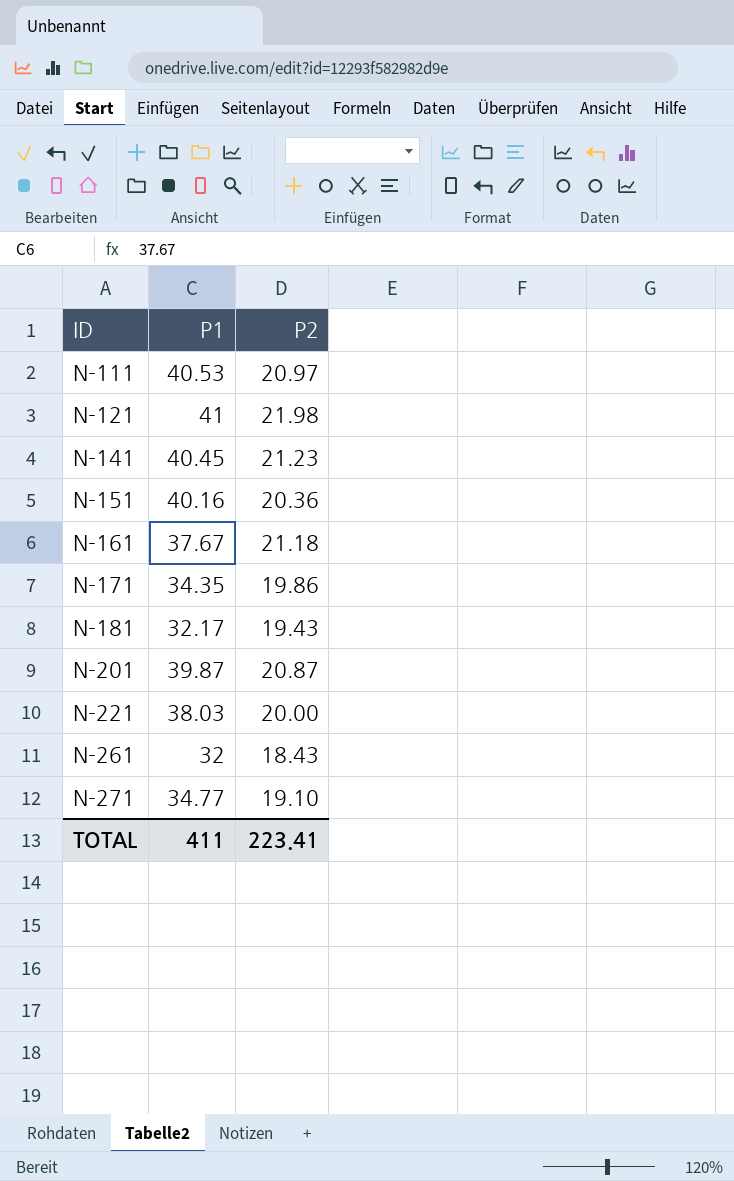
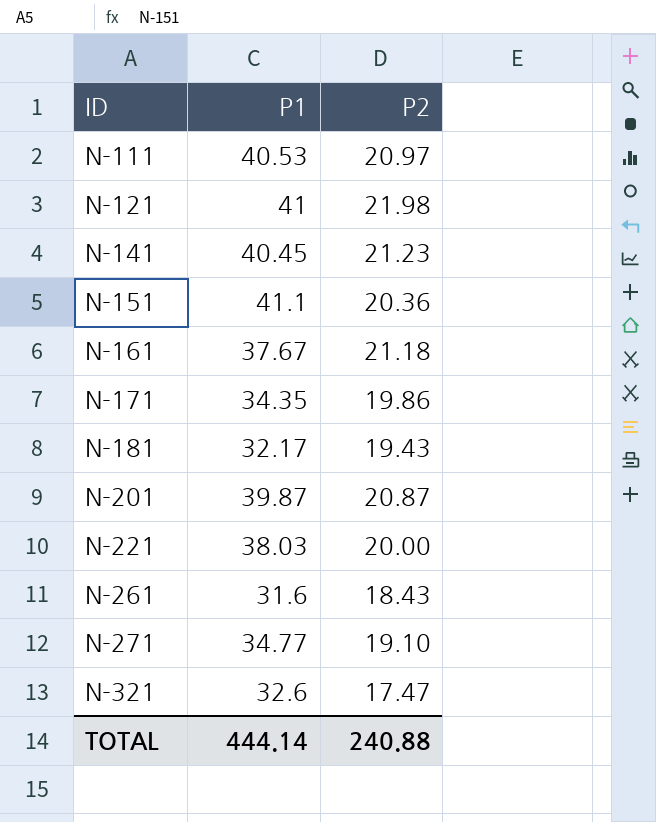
N-151 | P1: 40.16 -> 41.1
N-261 | P1: 32 -> 31.6
row N-321: none -> 32.6 | 17.47
TOTAL | P1: 411 -> 444.14
TOTAL | P2: 223.41 -> 240.88

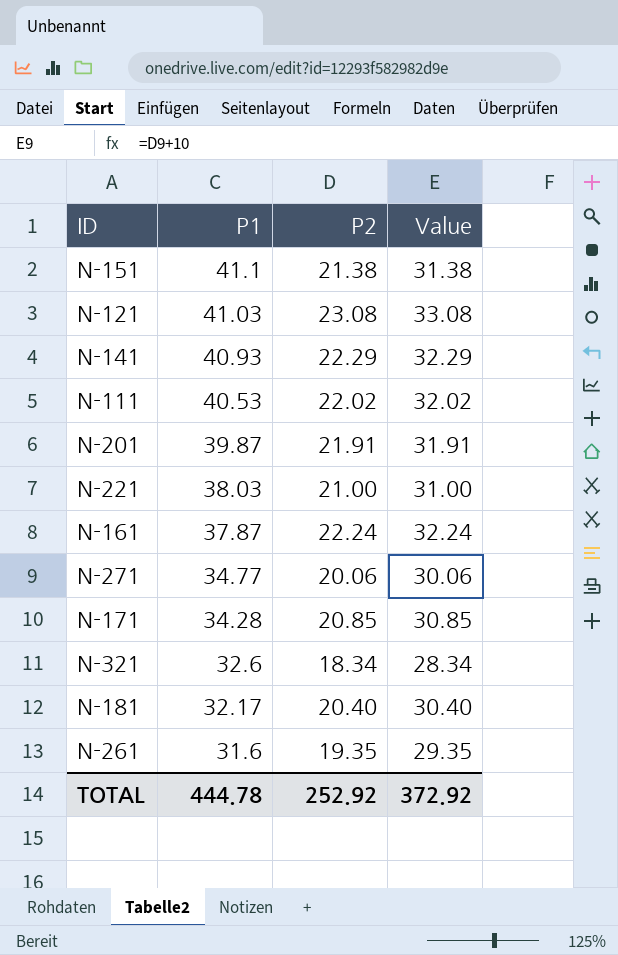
row order: ID ascending -> P1 descending
column Value | formula: none -> [P2] + 10
N-151 | P2: 20.36 -> 21.38
N-121 | P1: 41 -> 41.03
N-121 | P2: 21.98 -> 23.08
N-141 | P1: 40.45 -> 40.93
N-141 | P2: 21.23 -> 22.29
N-111 | P2: 20.97 -> 22.02
N-201 | P2: 20.87 -> 21.91
N-221 | P2: 20.00 -> 21.00
N-161 | P1: 37.67 -> 37.87
N-161 | P2: 21.18 -> 22.24
N-271 | P2: 19.10 -> 20.06
N-171 | P1: 34.35 -> 34.28
N-171 | P2: 19.86 -> 20.85
N-321 | P2: 17.47 -> 18.34
N-181 | P2: 19.43 -> 20.40
N-261 | P2: 18.43 -> 19.35
TOTAL | P1: 444.14 -> 444.78
TOTAL | P2: 240.88 -> 252.92

